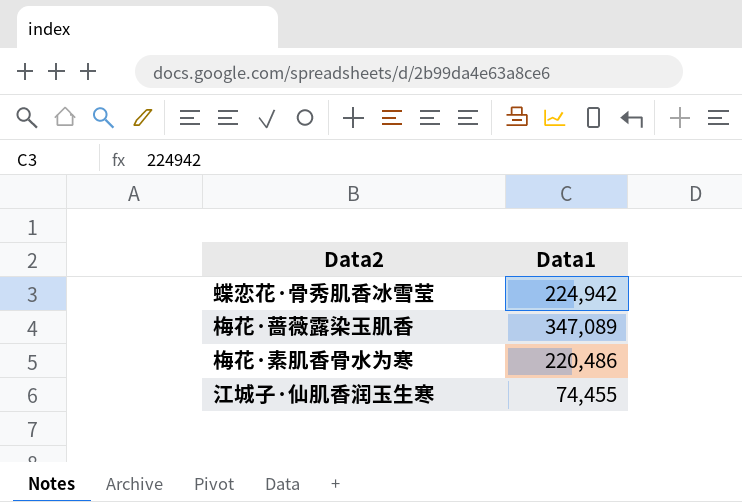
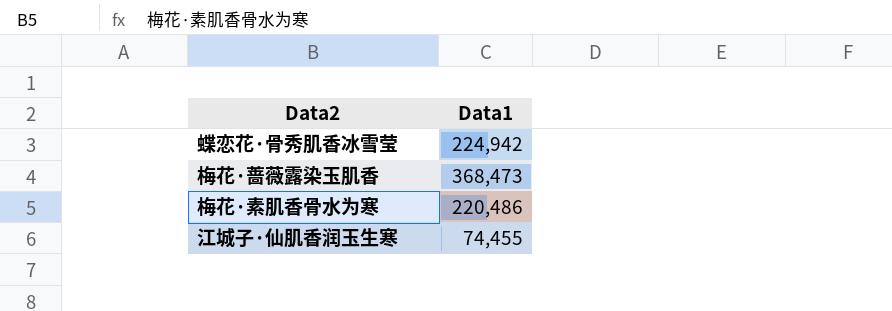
梅花·蔷薇露染玉肌香 | Data1: 347,089 -> 368,473

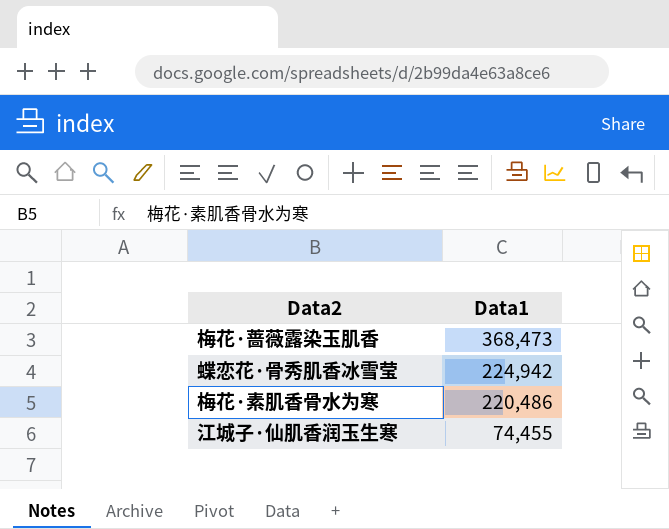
row order: none -> Data1 descending

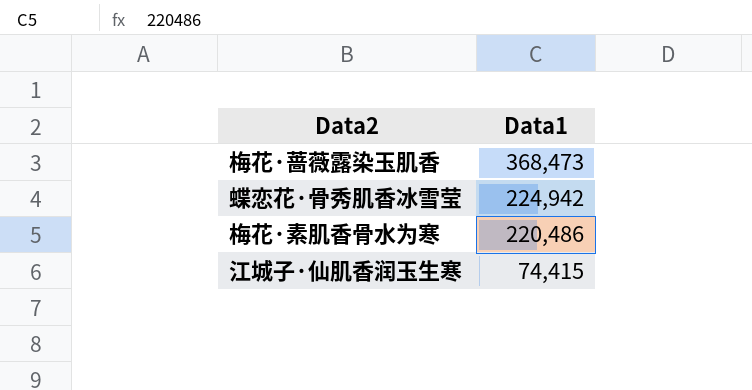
江城子·仙肌香润玉生寒 | Data1: 74,455 -> 74,415

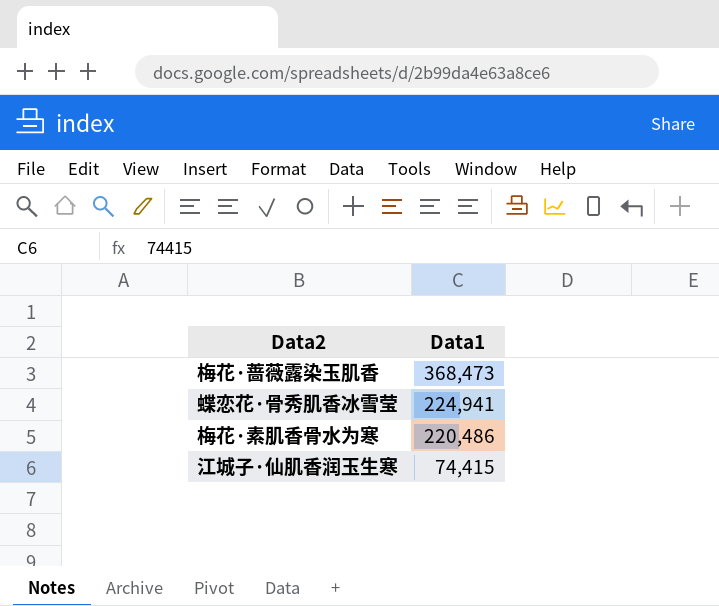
蝶恋花·骨秀肌香冰雪莹 | Data1: 224,942 -> 224,941

